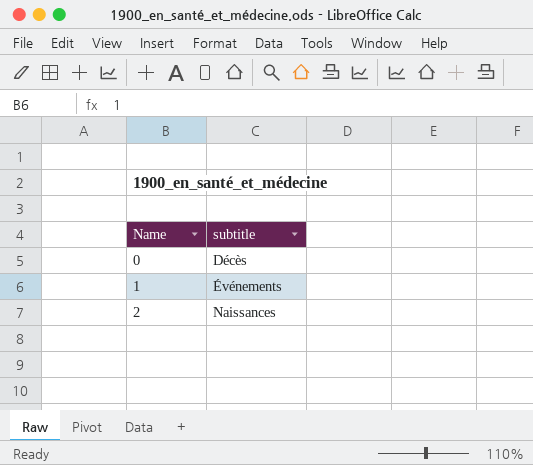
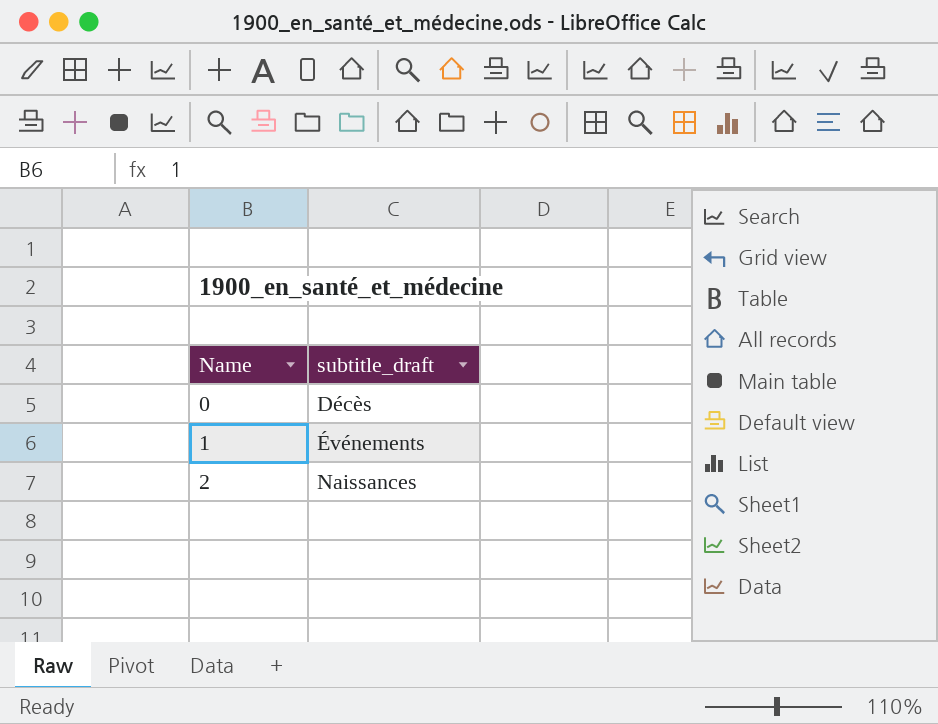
column name: subtitle -> subtitle_draft

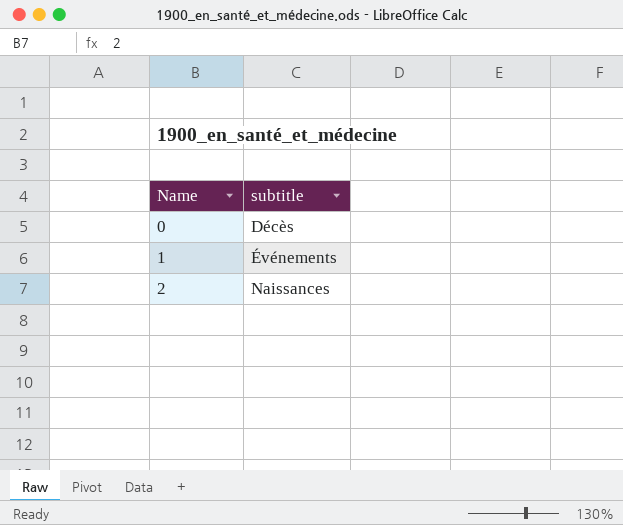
column name: subtitle_draft -> subtitle

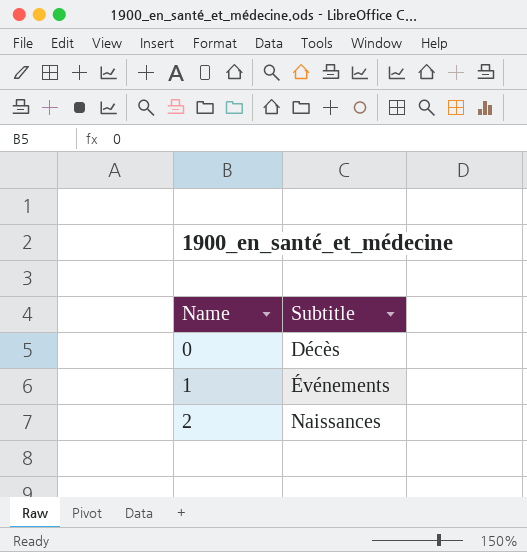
column name: subtitle -> Subtitle

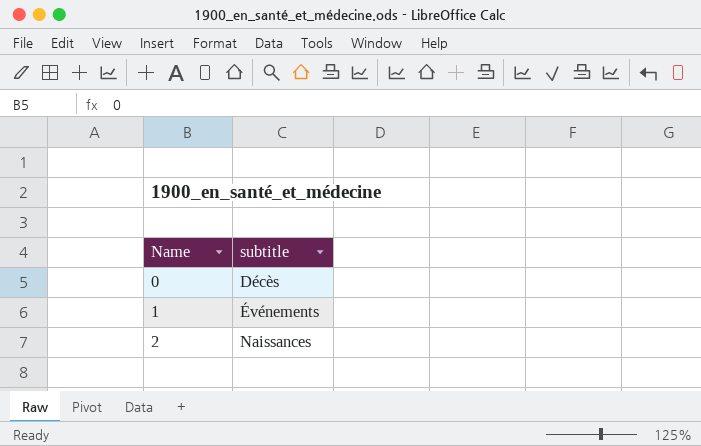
column name: Subtitle -> subtitle

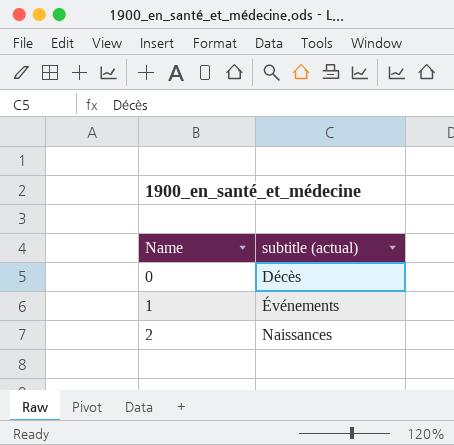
column name: subtitle -> subtitle (actual)

